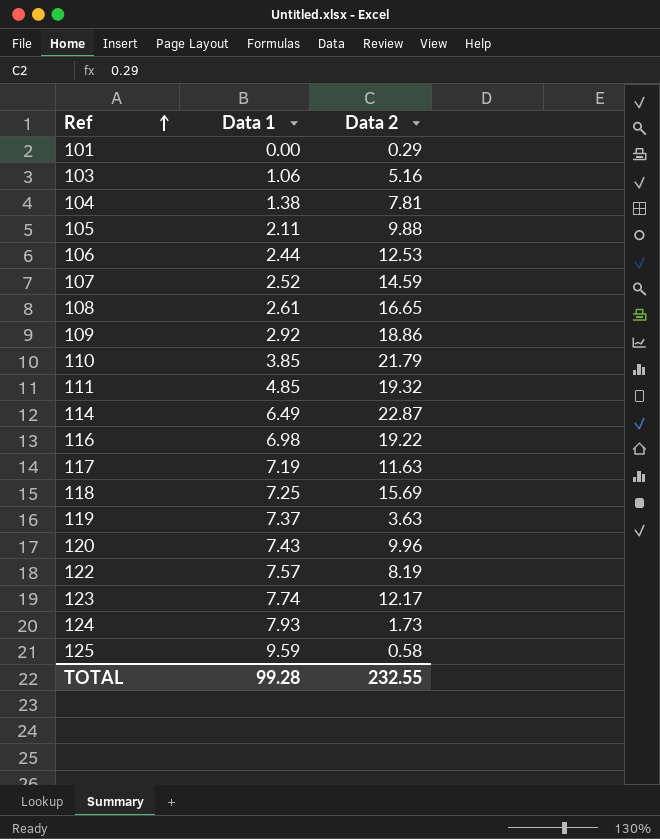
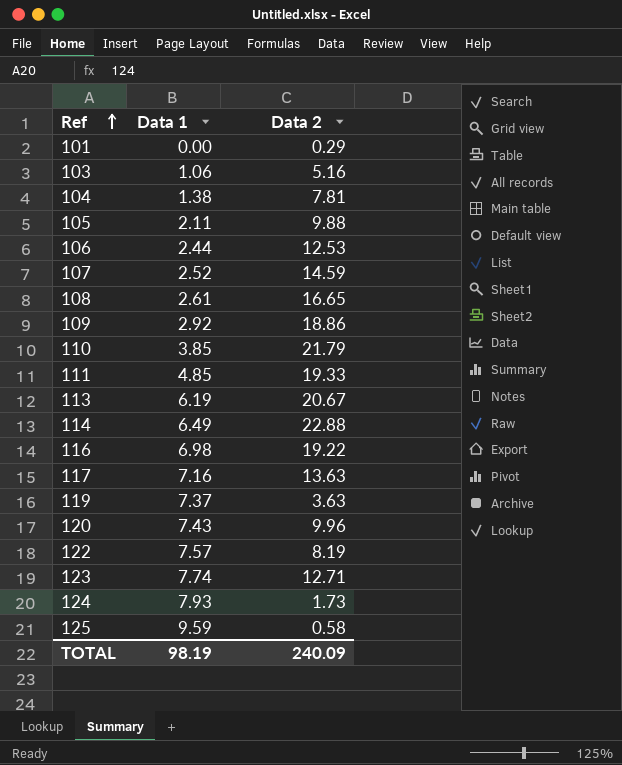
row 118: 7.25 | 15.69 -> none
111 | Data 2: 19.32 -> 19.33
row 113: none -> 6.19 | 20.67
114 | Data 2: 22.87 -> 22.88
117 | Data 1: 7.19 -> 7.16
117 | Data 2: 11.63 -> 13.63
123 | Data 2: 12.17 -> 12.71
TOTAL | Data 1: 99.28 -> 98.19
TOTAL | Data 2: 232.55 -> 240.09

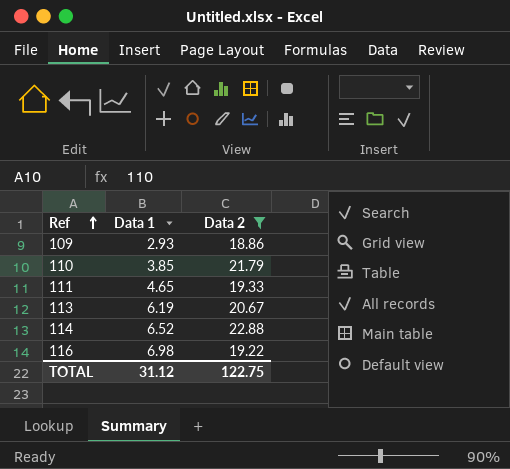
filter: none -> Data 2 >= 18.86
109 | Data 1: 2.92 -> 2.93
111 | Data 1: 4.85 -> 4.65
114 | Data 1: 6.49 -> 6.52
TOTAL | Data 1: 98.19 -> 31.12
TOTAL | Data 2: 240.09 -> 122.75

